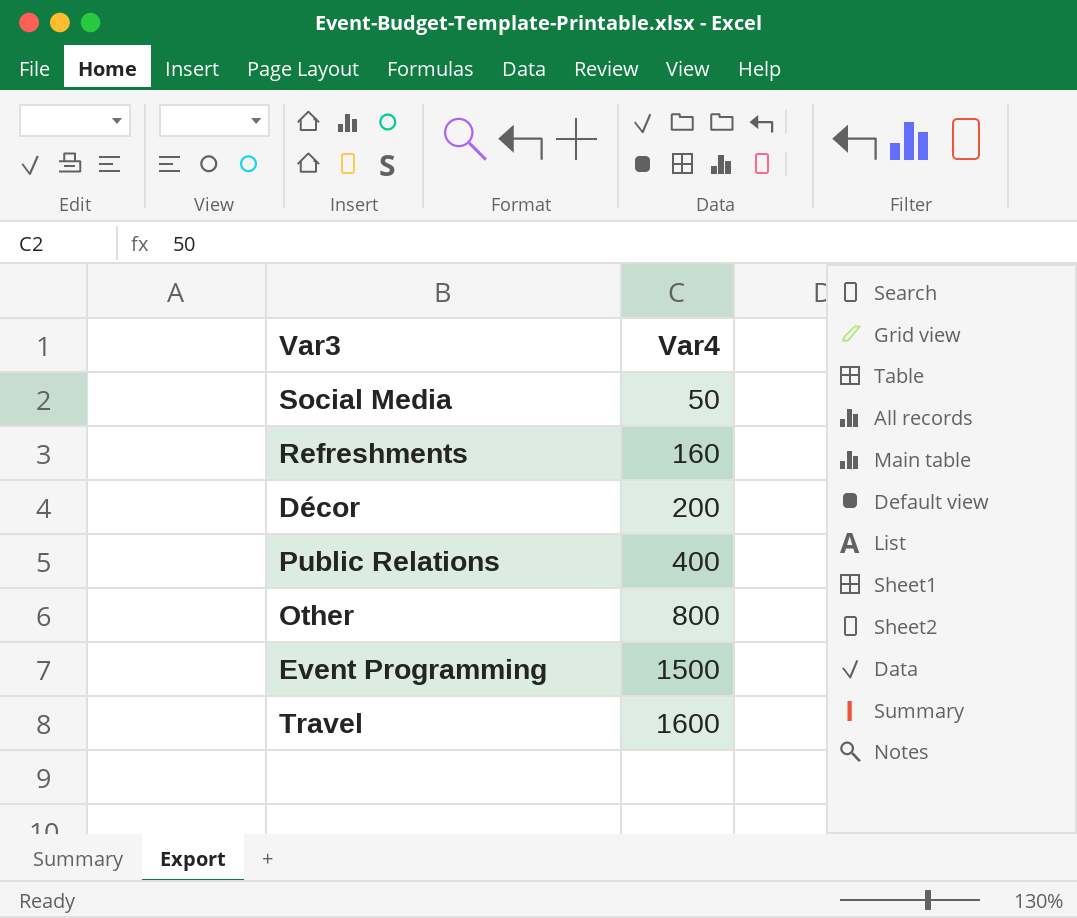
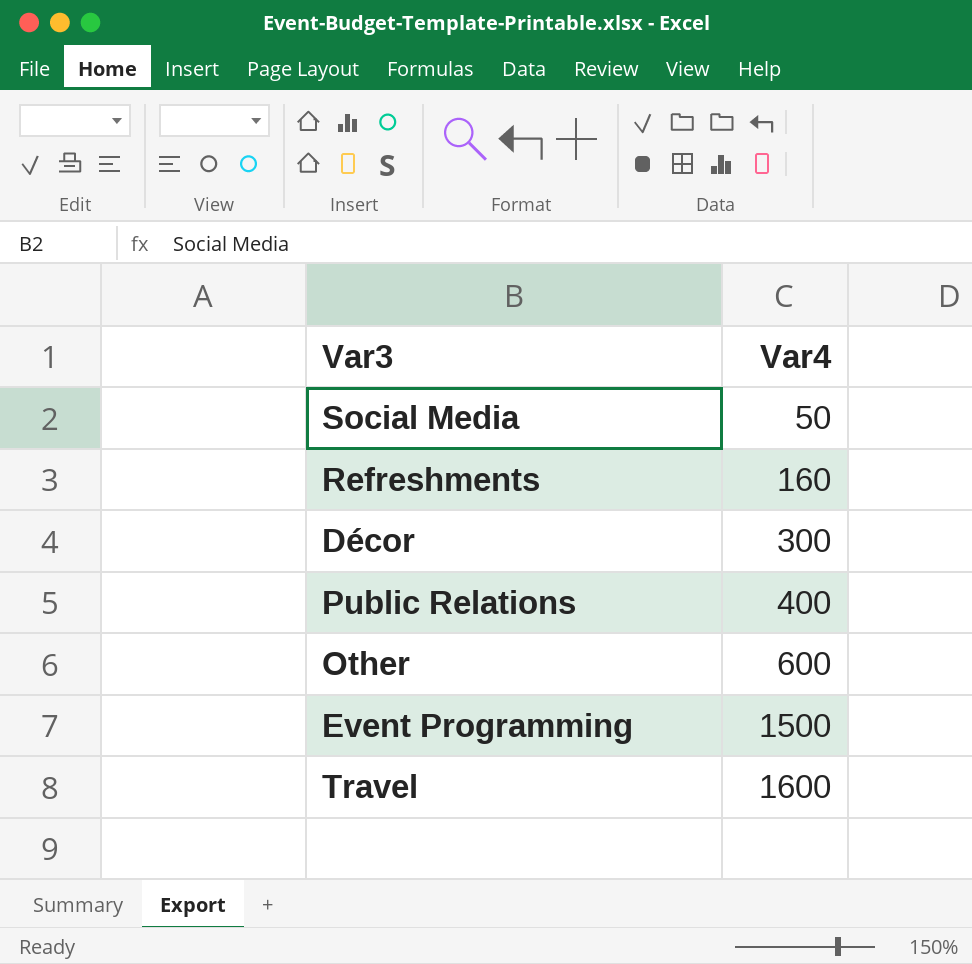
Décor | Var4: 200 -> 300
Other | Var4: 800 -> 600

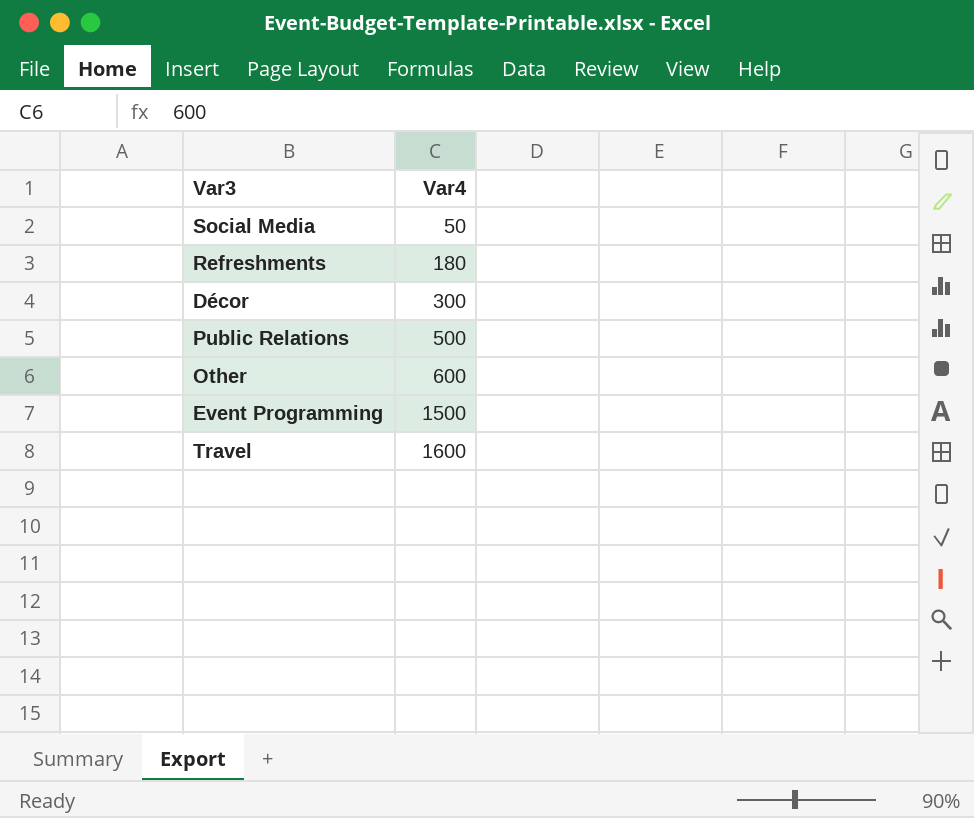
Refreshments | Var4: 160 -> 180
Public Relations | Var4: 400 -> 500

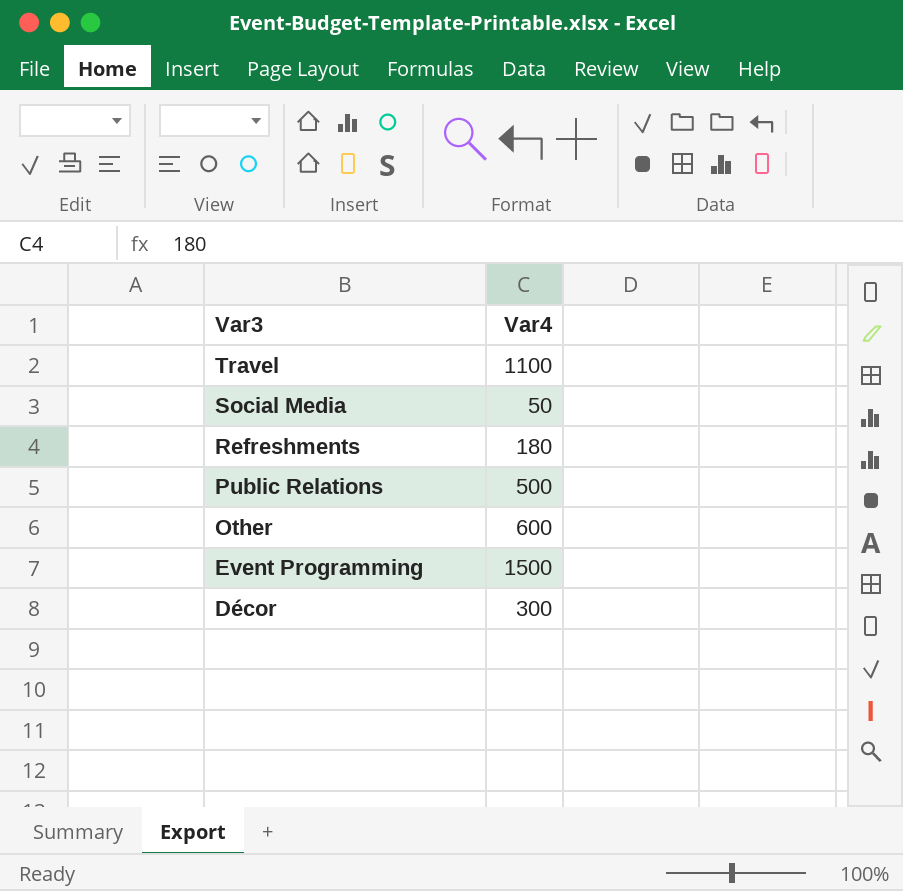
row order: Var4 ascending -> Var3 descending
Travel | Var4: 1600 -> 1100

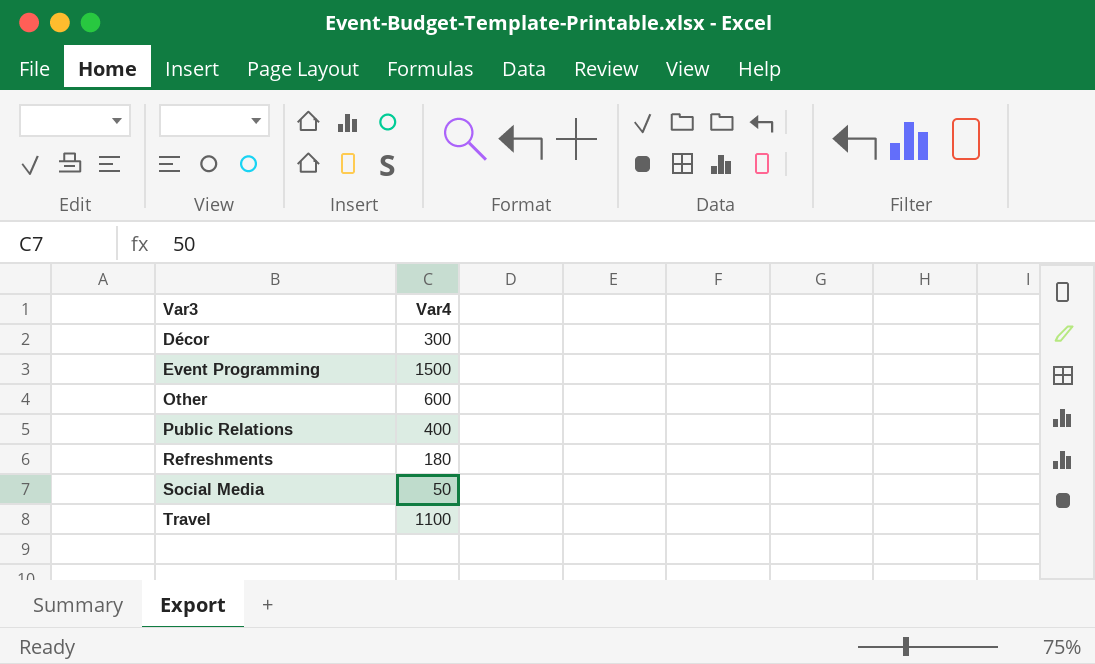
row order: Var3 descending -> Var3 ascending
Public Relations | Var4: 500 -> 400

